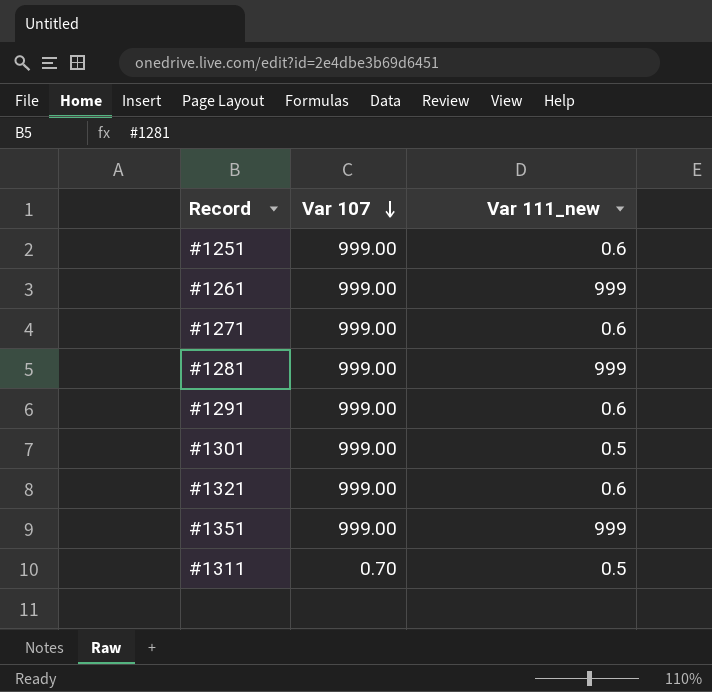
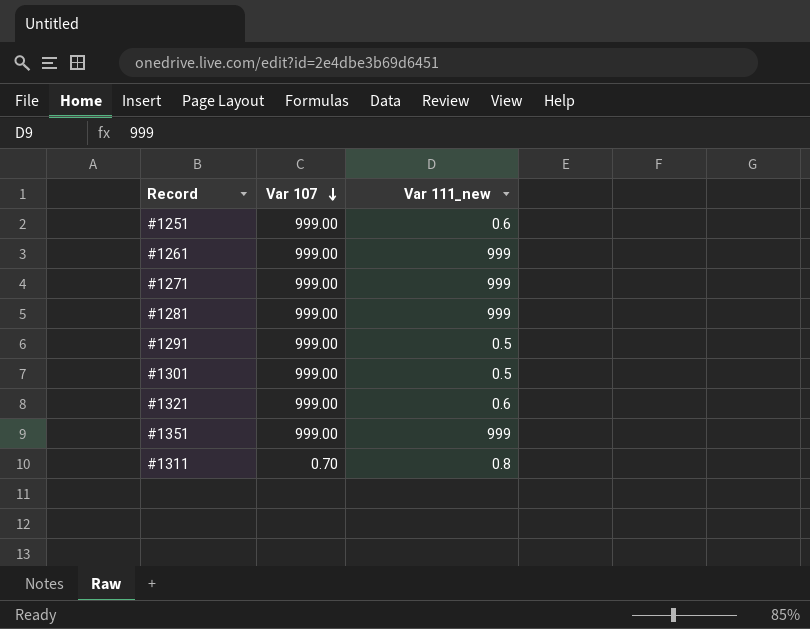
#1271 | Var 111_new: 0.6 -> 999
#1291 | Var 111_new: 0.6 -> 0.5
#1311 | Var 111_new: 0.5 -> 0.8

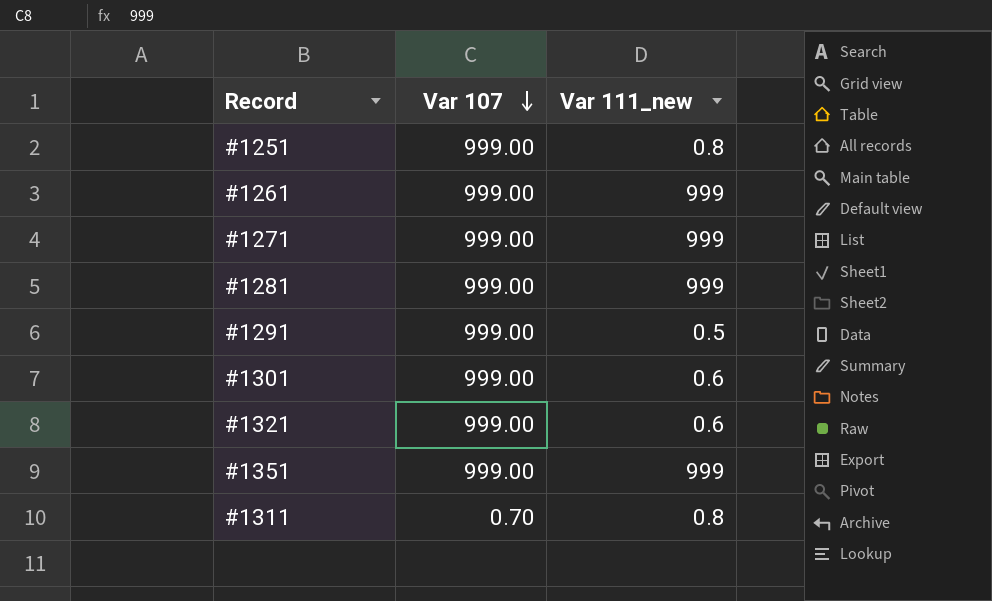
#1251 | Var 111_new: 0.6 -> 0.8
#1301 | Var 111_new: 0.5 -> 0.6

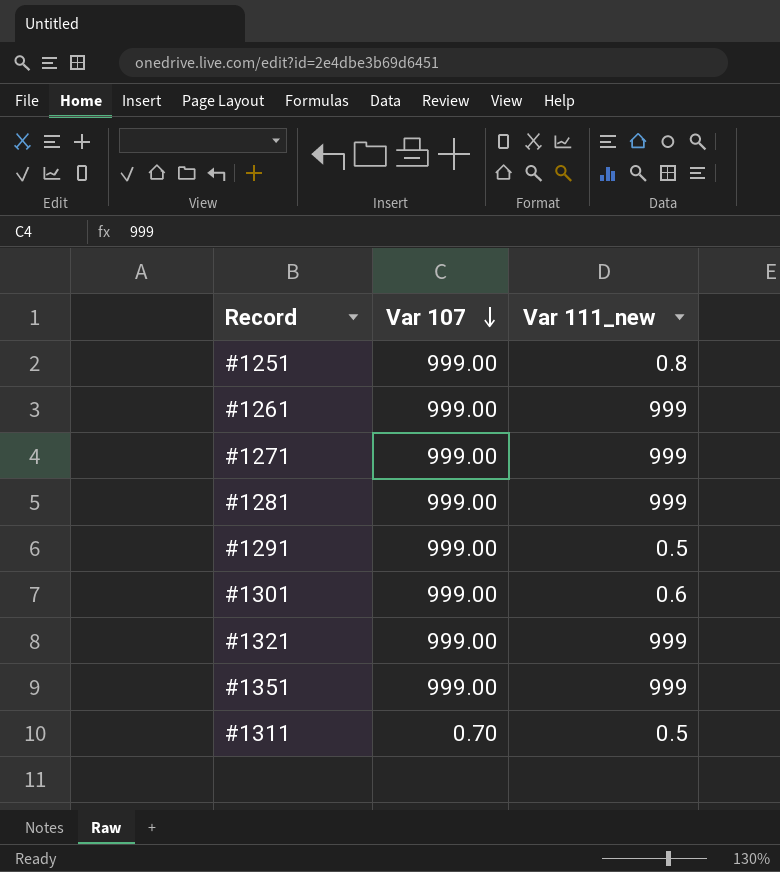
#1321 | Var 111_new: 0.6 -> 999
#1311 | Var 111_new: 0.8 -> 0.5

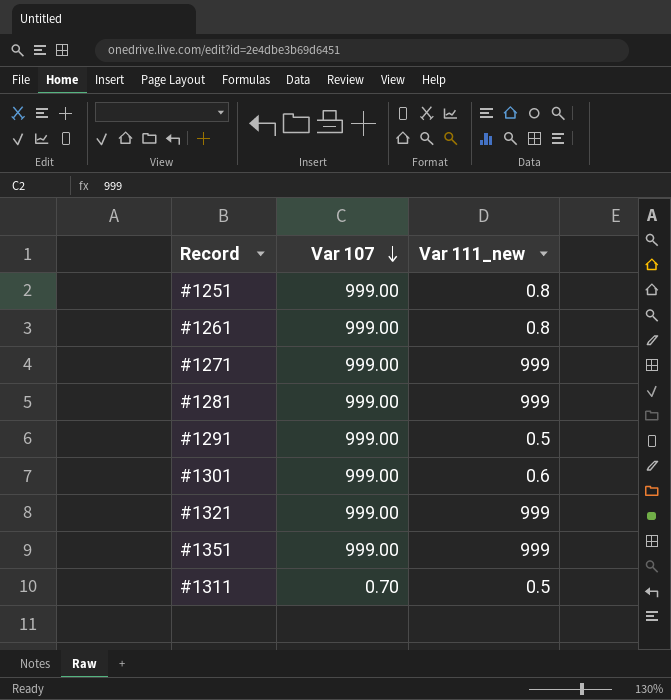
#1261 | Var 111_new: 999 -> 0.8

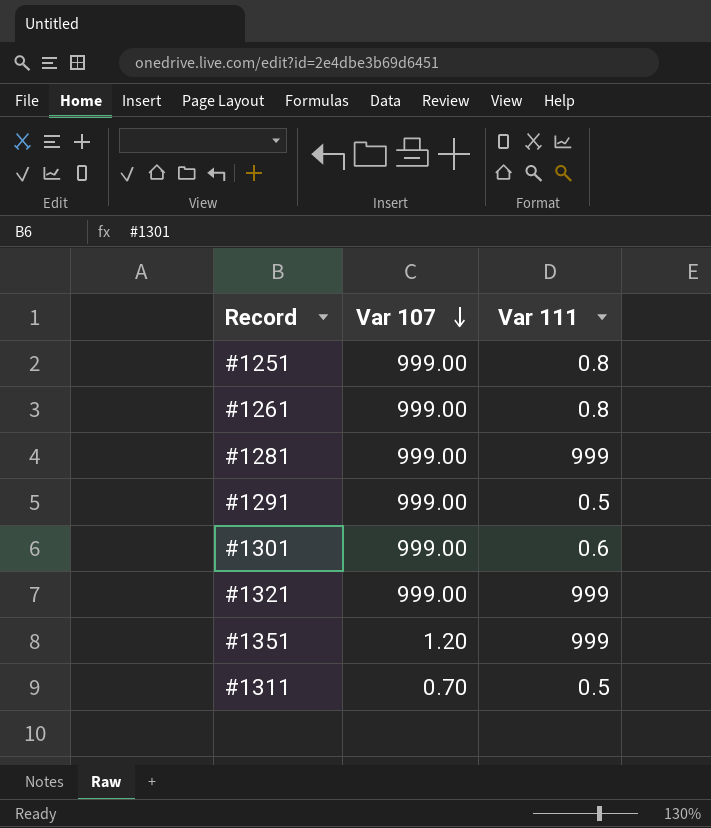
column name: Var 111_new -> Var 111
row #1271: 999.00 | 999 -> none
#1351 | Var 107: 999.00 -> 1.20

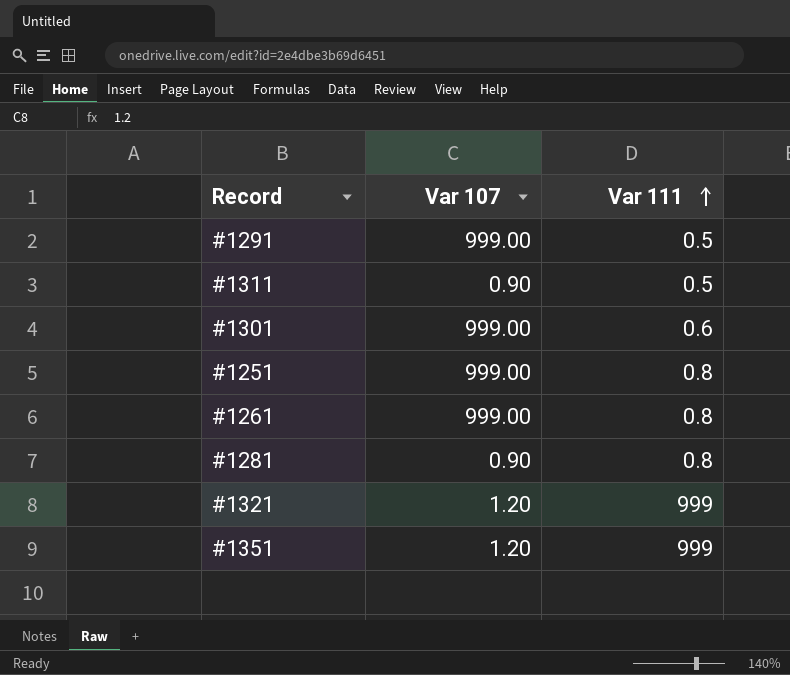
row order: Var 107 descending -> Var 111 ascending
#1311 | Var 107: 0.70 -> 0.90
#1281 | Var 107: 999.00 -> 0.90
#1281 | Var 111: 999 -> 0.8
#1321 | Var 107: 999.00 -> 1.20

